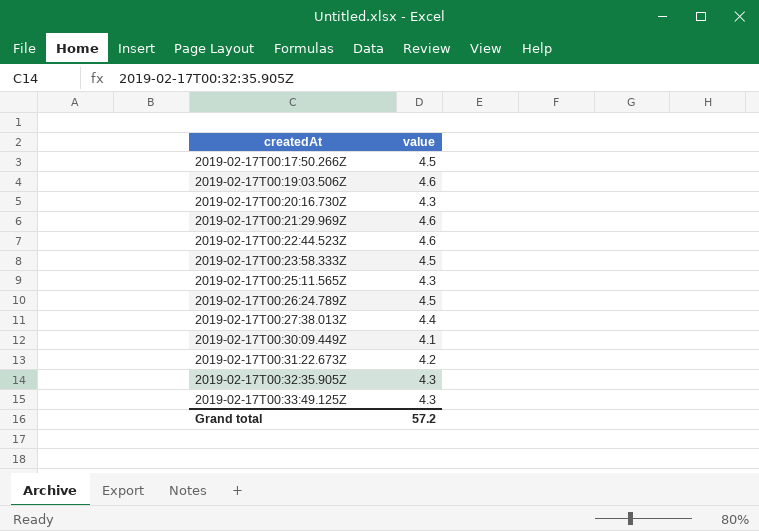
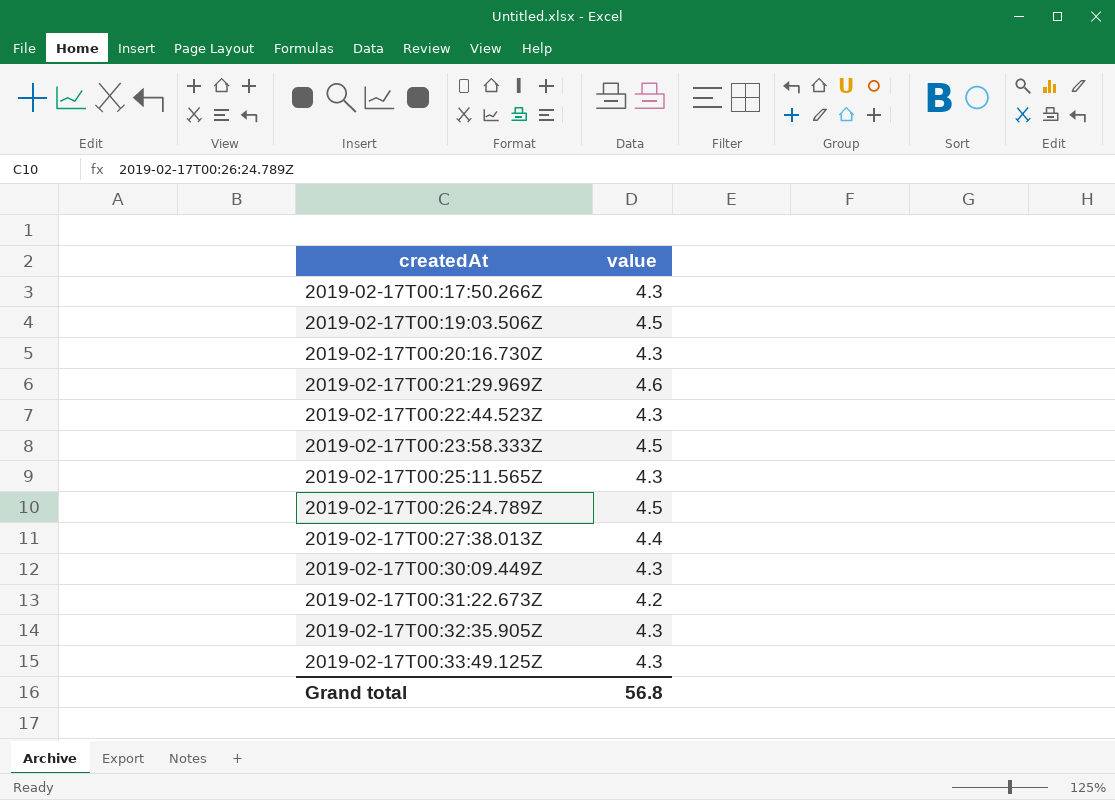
2019-02-17T00:17:50.266Z | value: 4.5 -> 4.3
2019-02-17T00:19:03.506Z | value: 4.6 -> 4.5
2019-02-17T00:22:44.523Z | value: 4.6 -> 4.3
2019-02-17T00:30:09.449Z | value: 4.1 -> 4.3
Grand total | value: 57.2 -> 56.8

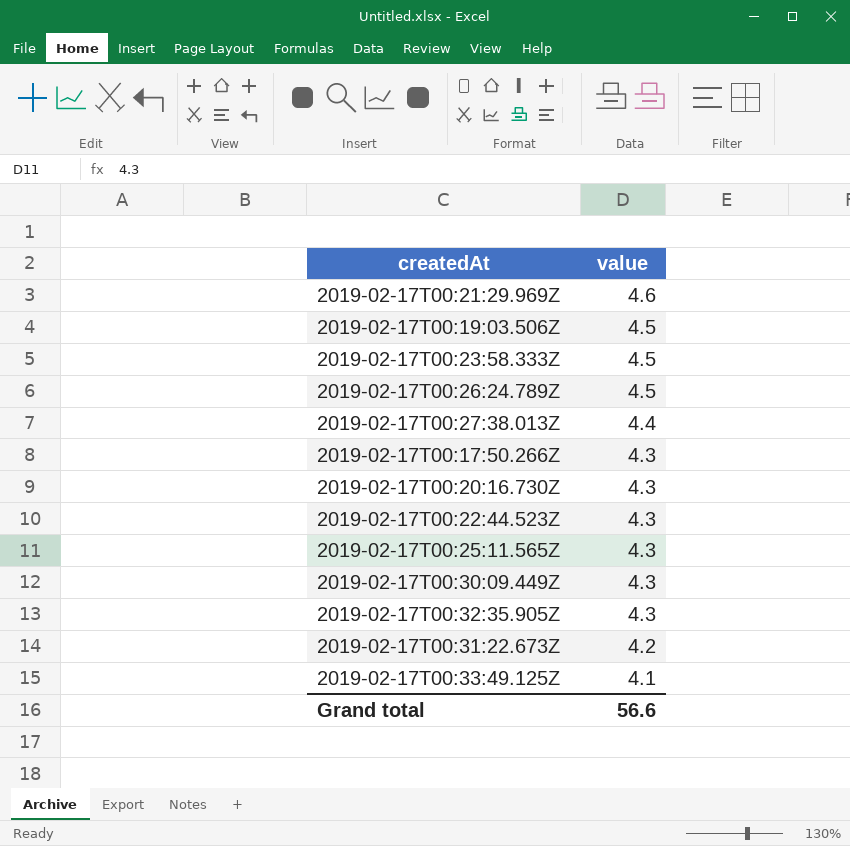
row order: createdAt ascending -> value descending
2019-02-17T00:33:49.125Z | value: 4.3 -> 4.1
Grand total | value: 56.8 -> 56.6

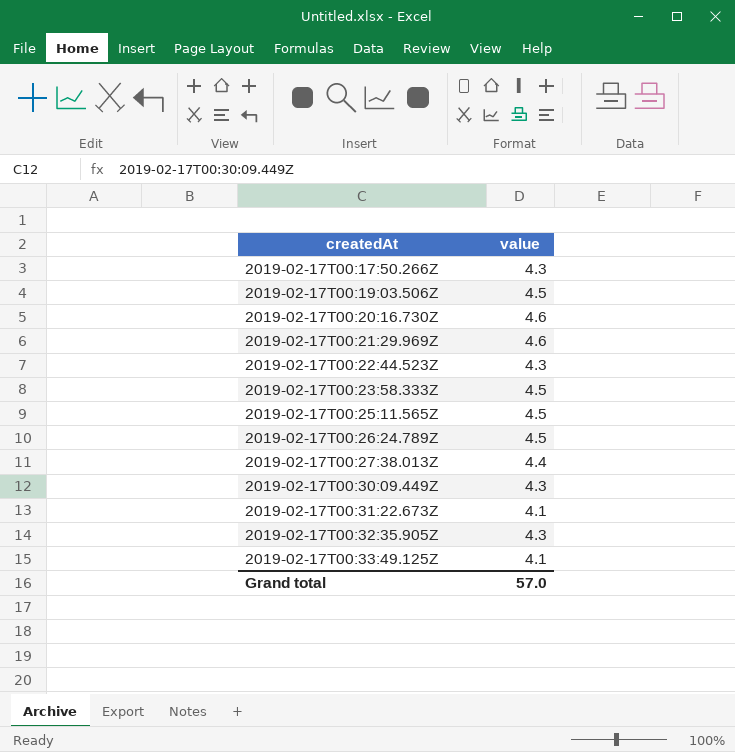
row order: value descending -> createdAt ascending
2019-02-17T00:20:16.730Z | value: 4.3 -> 4.6
2019-02-17T00:25:11.565Z | value: 4.3 -> 4.5
2019-02-17T00:31:22.673Z | value: 4.2 -> 4.1
Grand total | value: 56.6 -> 57.0

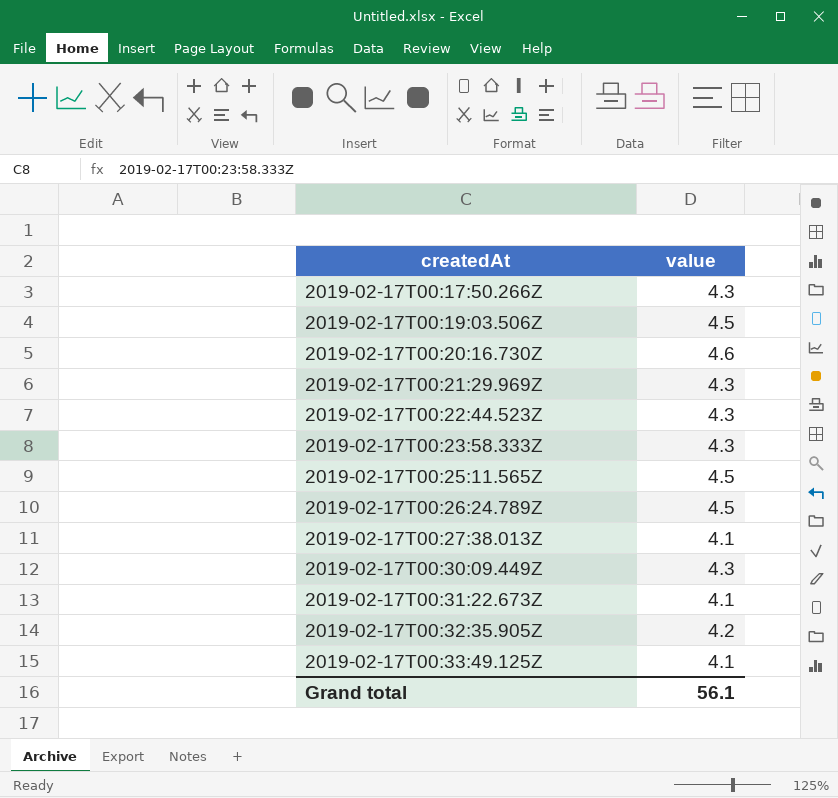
2019-02-17T00:21:29.969Z | value: 4.6 -> 4.3
2019-02-17T00:23:58.333Z | value: 4.5 -> 4.3
2019-02-17T00:27:38.013Z | value: 4.4 -> 4.1
2019-02-17T00:32:35.905Z | value: 4.3 -> 4.2
Grand total | value: 57.0 -> 56.1

